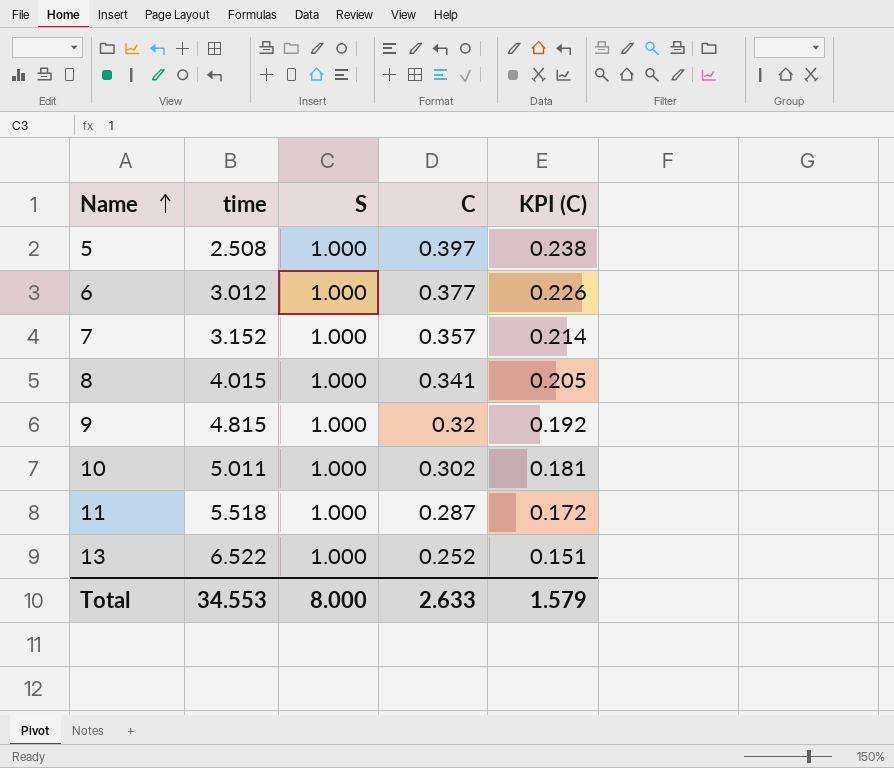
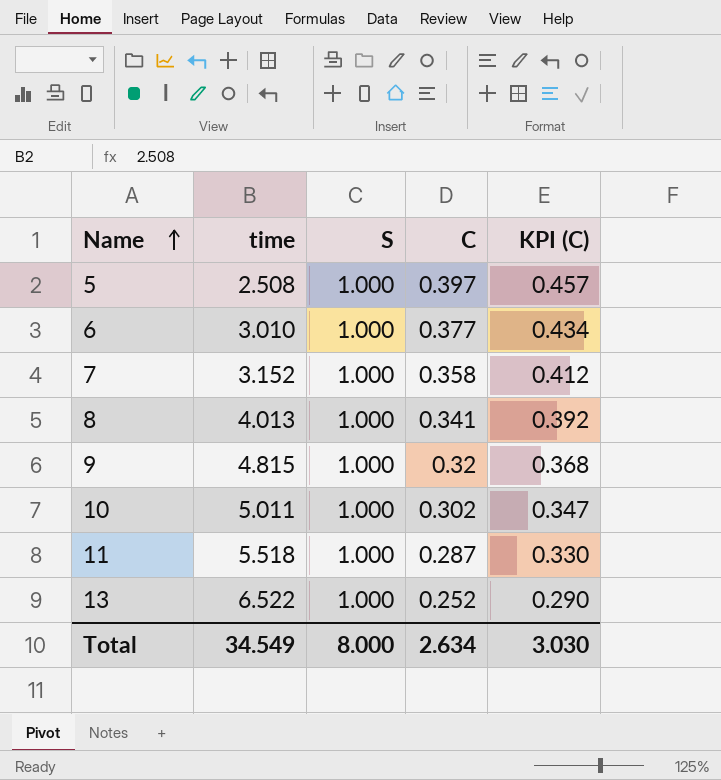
column KPI (C) | formula: [C] * 0.6 -> [C] * 1.15
6 | time: 3.012 -> 3.010
7 | C: 0.357 -> 0.358
8 | time: 4.015 -> 4.013
Total | time: 34.553 -> 34.549
Total | C: 2.633 -> 2.634
Total | KPI (C): 1.579 -> 3.030

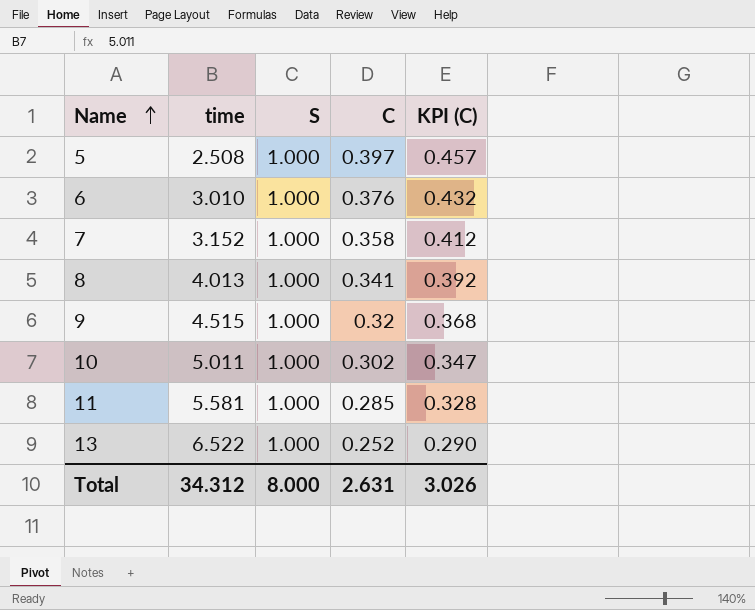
6 | C: 0.377 -> 0.376
6 | KPI (C): 0.434 -> 0.432
9 | time: 4.815 -> 4.515
11 | time: 5.518 -> 5.581
11 | C: 0.287 -> 0.285
11 | KPI (C): 0.330 -> 0.328
Total | time: 34.549 -> 34.312
Total | C: 2.634 -> 2.631
Total | KPI (C): 3.030 -> 3.026

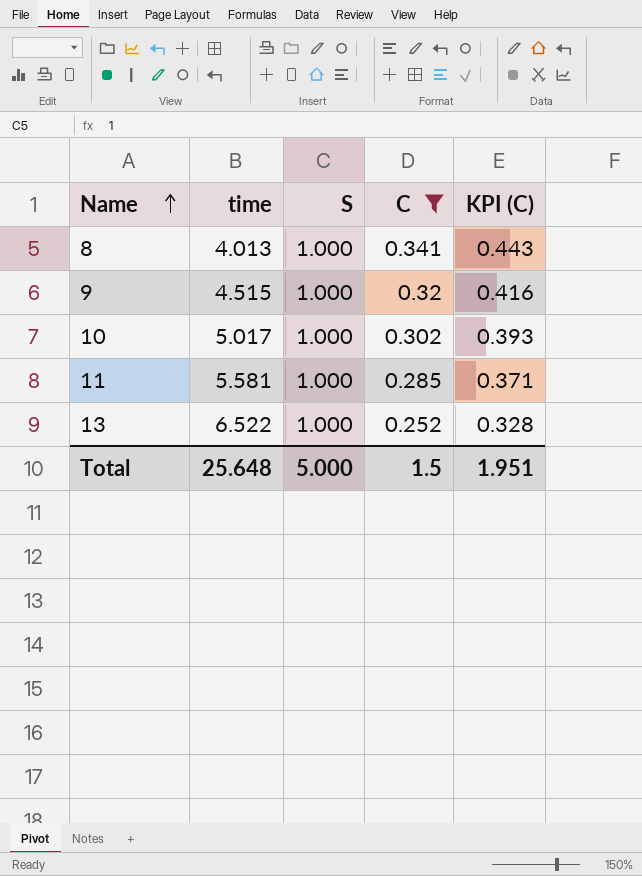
filter: none -> C <= 0.341
column KPI (C) | formula: [C] * 1.15 -> [C] * 1.3
10 | time: 5.011 -> 5.017
Total | time: 34.312 -> 25.648
Total | S: 8.000 -> 5.000
Total | C: 2.631 -> 1.5
Total | KPI (C): 3.026 -> 1.951

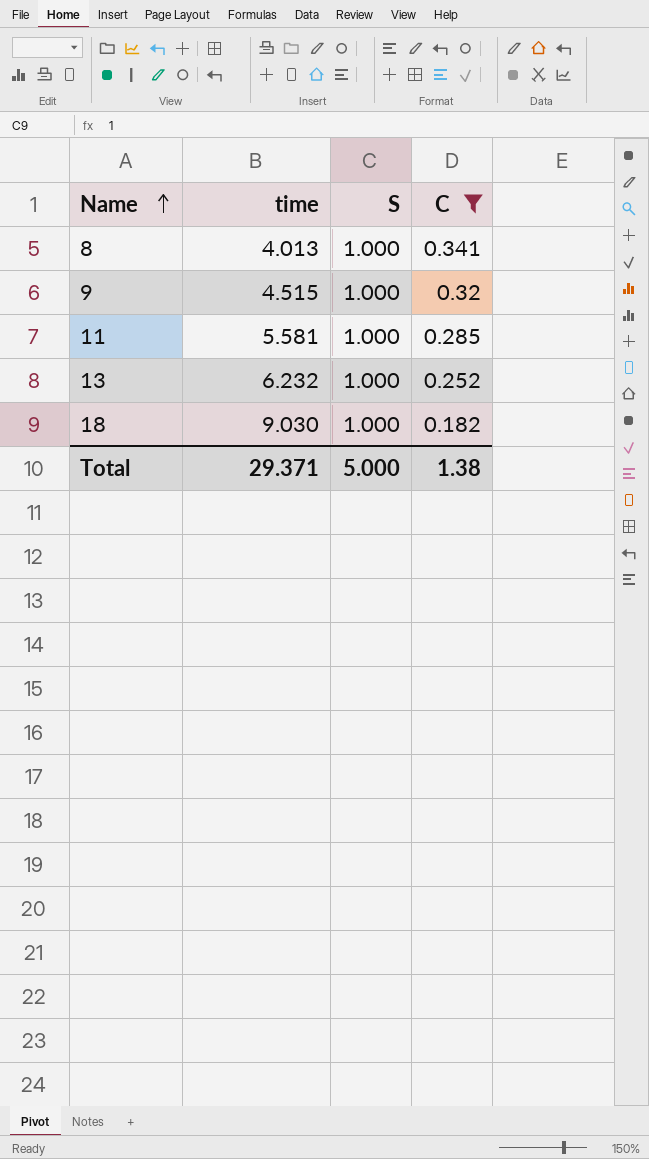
column KPI (C) | formula: [C] * 1.3 -> none
row 10: 5.017 | 1.000 | 0.302 | 0.393 -> none
13 | time: 6.522 -> 6.232
row 18: none -> 9.030 | 1.000 | 0.182
Total | time: 25.648 -> 29.371
Total | C: 1.5 -> 1.38

